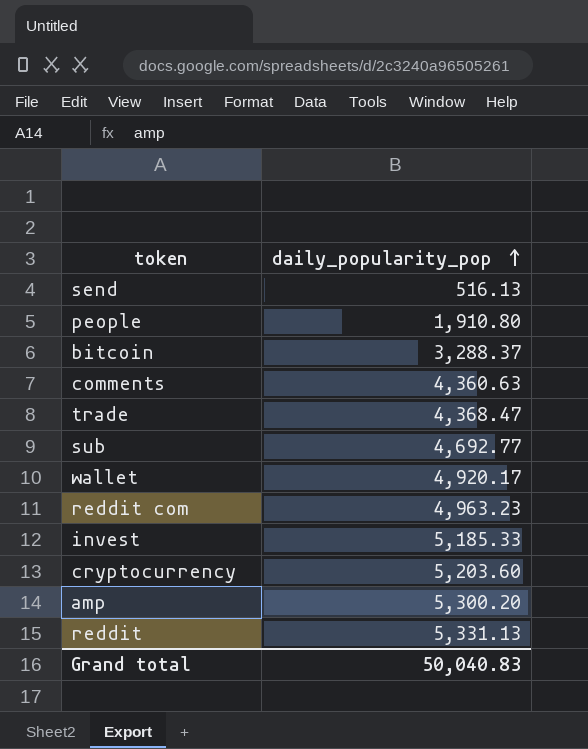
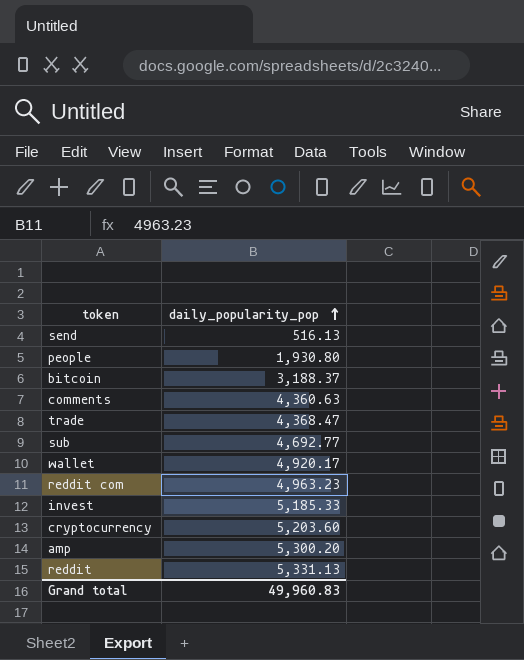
people | daily_popularity_pop: 1,910.80 -> 1,930.80
bitcoin | daily_popularity_pop: 3,288.37 -> 3,188.37
Grand total | daily_popularity_pop: 50,040.83 -> 49,960.83

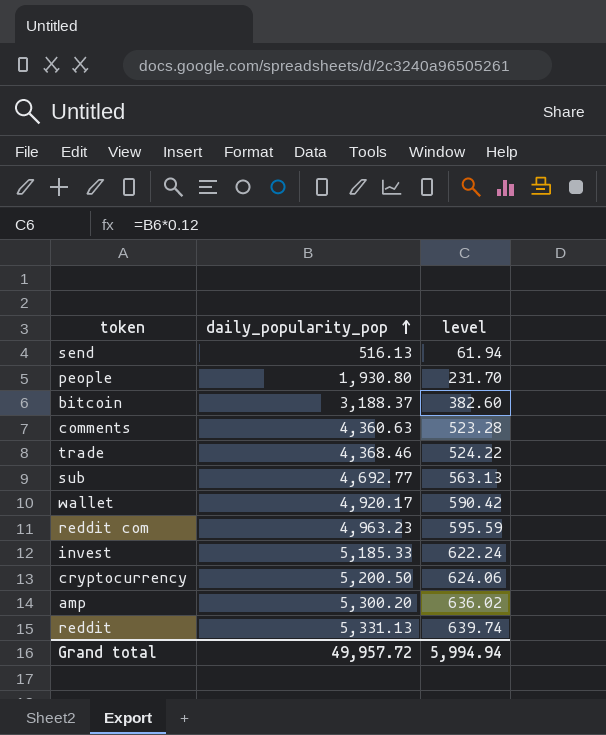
column level | formula: none -> [daily_popularity_pop] * 0.12
trade | daily_popularity_pop: 4,368.47 -> 4,368.46
cryptocurrency | daily_popularity_pop: 5,203.60 -> 5,200.50
Grand total | daily_popularity_pop: 49,960.83 -> 49,957.72

